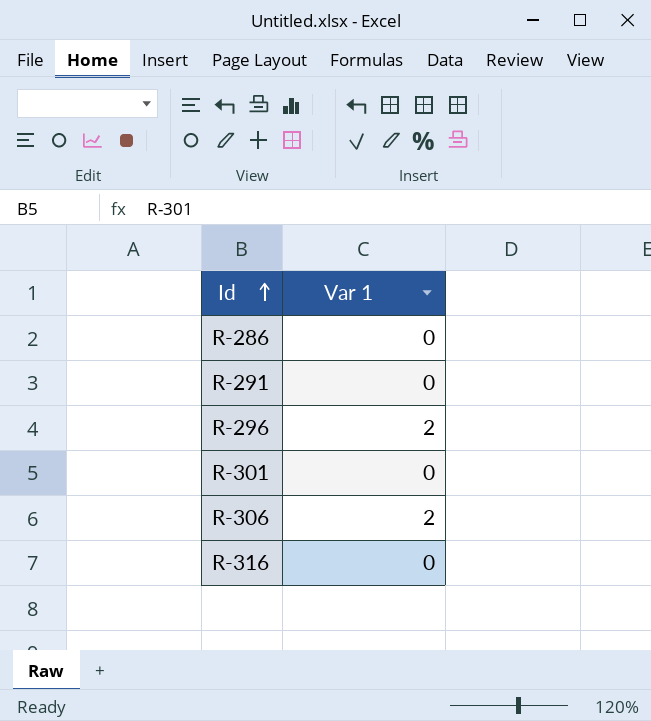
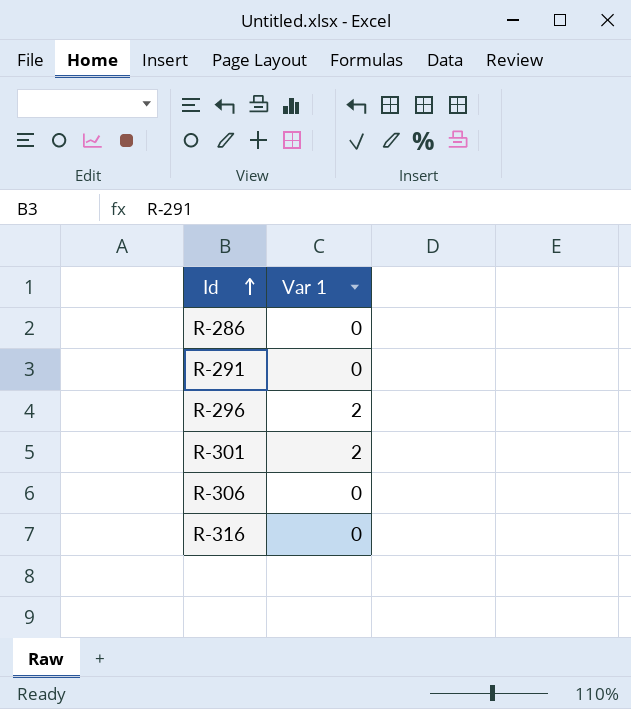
R-301 | Var 1: 0 -> 2
R-306 | Var 1: 2 -> 0

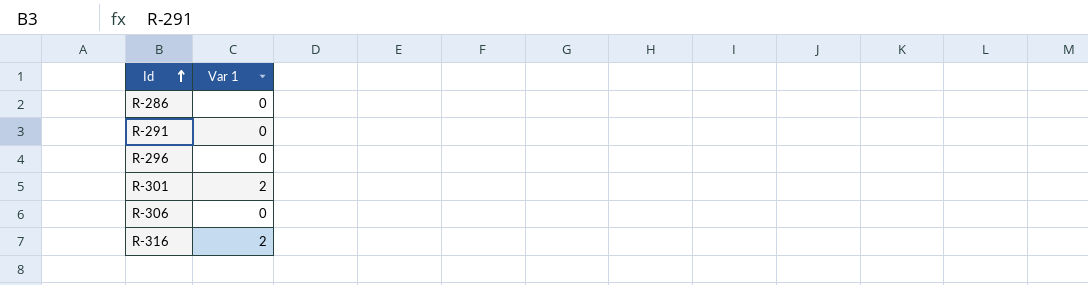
R-296 | Var 1: 2 -> 0
R-316 | Var 1: 0 -> 2

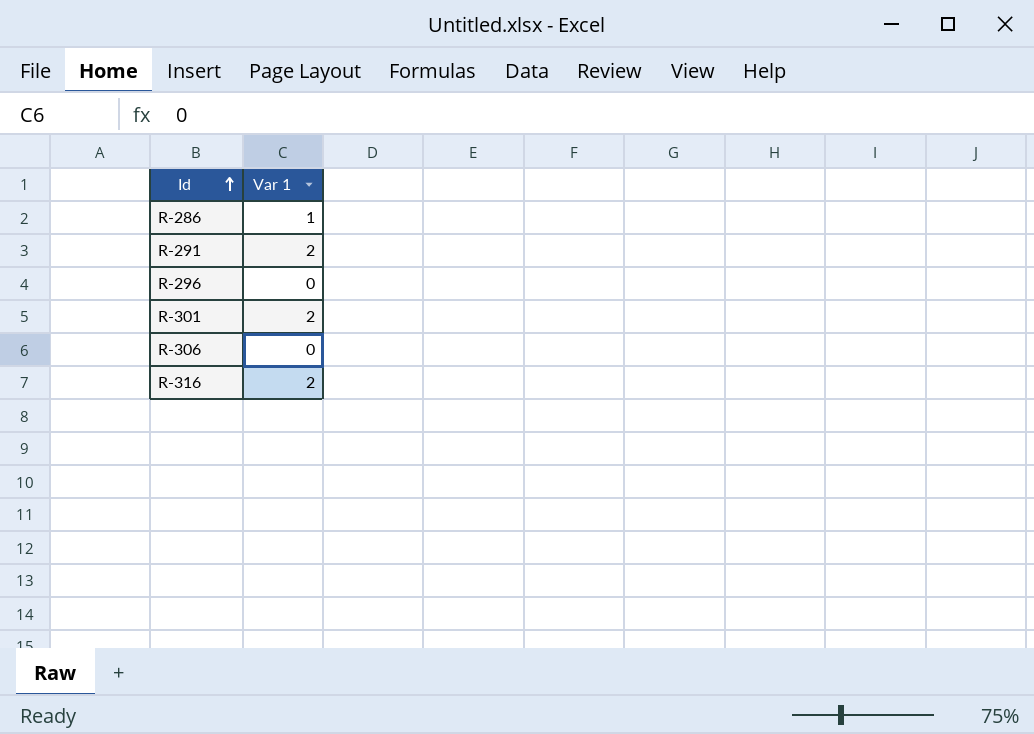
R-286 | Var 1: 0 -> 1
R-291 | Var 1: 0 -> 2

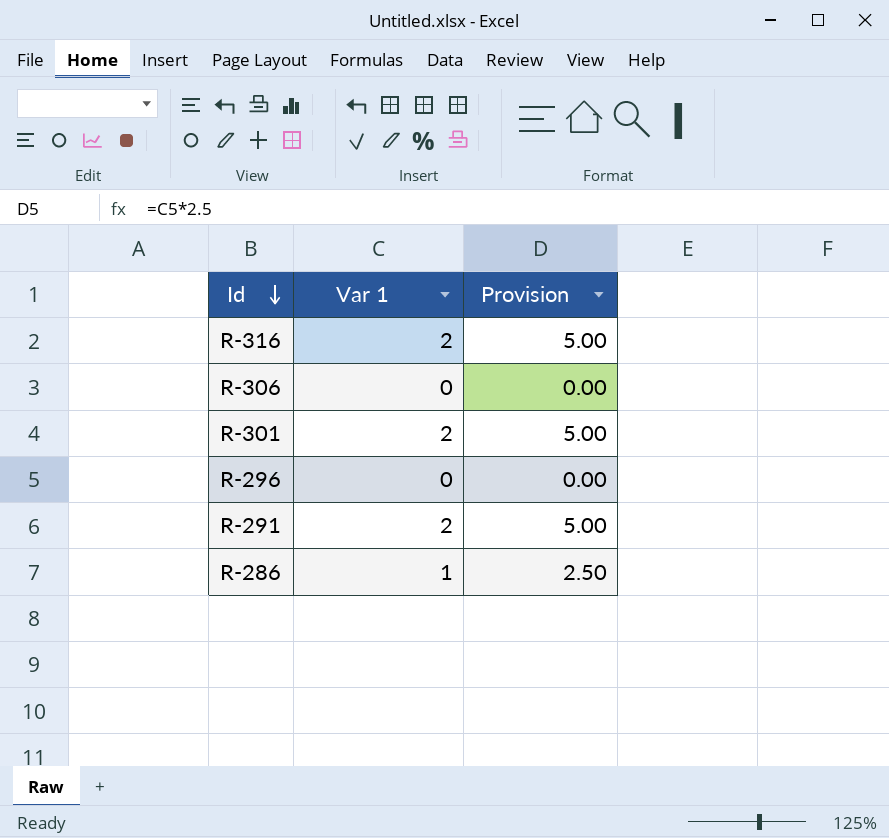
row order: Id ascending -> Id descending
column Provision | formula: none -> [Var 1] * 2.5

